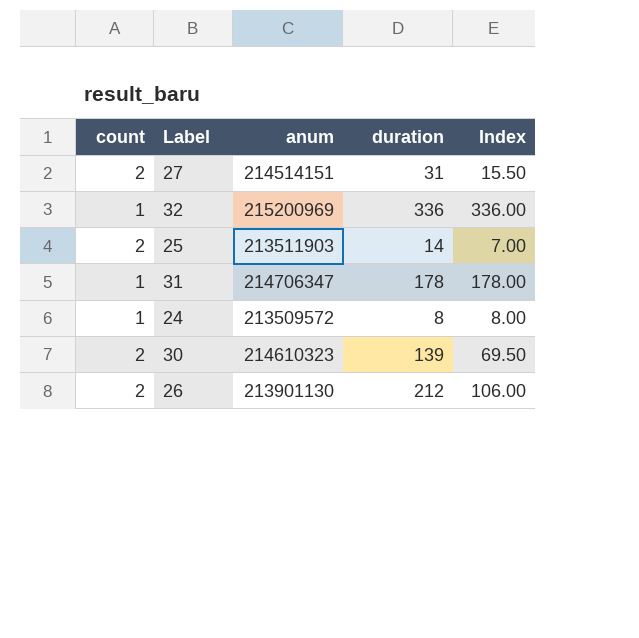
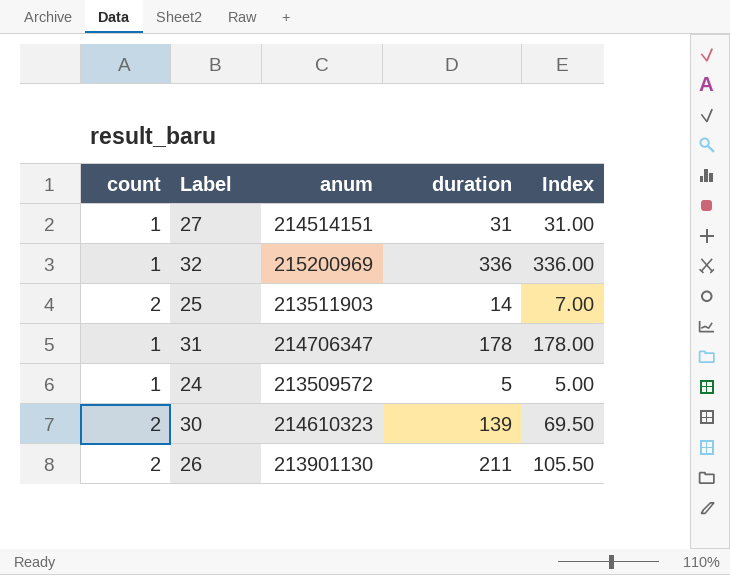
27 | count: 2 -> 1
27 | Index: 15.50 -> 31.00
24 | duration: 8 -> 5
24 | Index: 8.00 -> 5.00
26 | duration: 212 -> 211
26 | Index: 106.00 -> 105.50

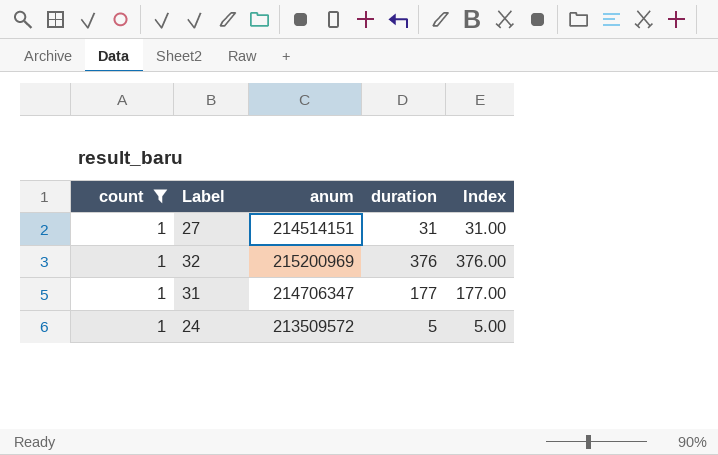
filter: none -> count = 1
32 | duration: 336 -> 376
32 | Index: 336.00 -> 376.00
31 | duration: 178 -> 177
31 | Index: 178.00 -> 177.00

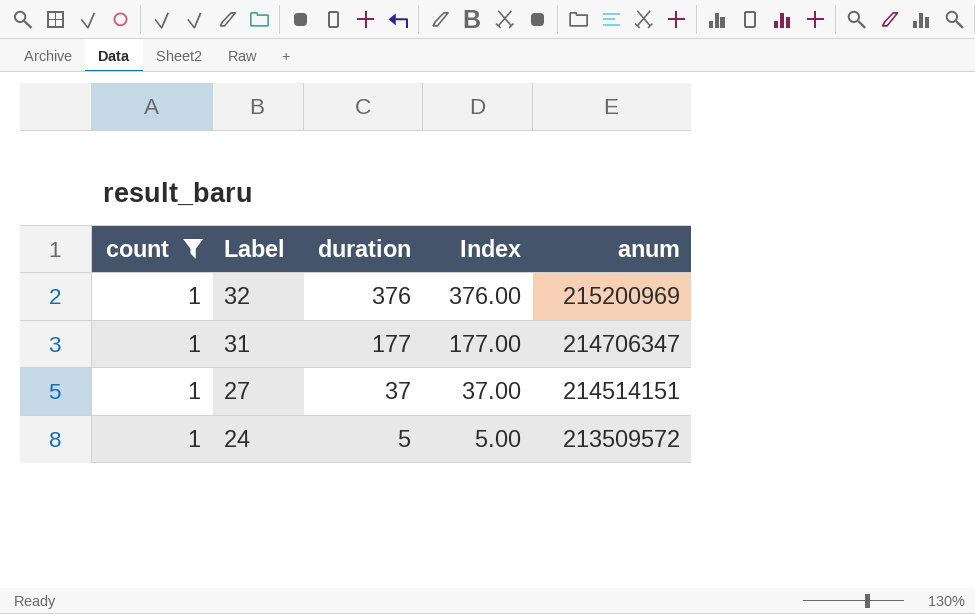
row order: none -> Label descending
column anum | position: 3 -> 5
27 | duration: 31 -> 37
27 | Index: 31.00 -> 37.00

